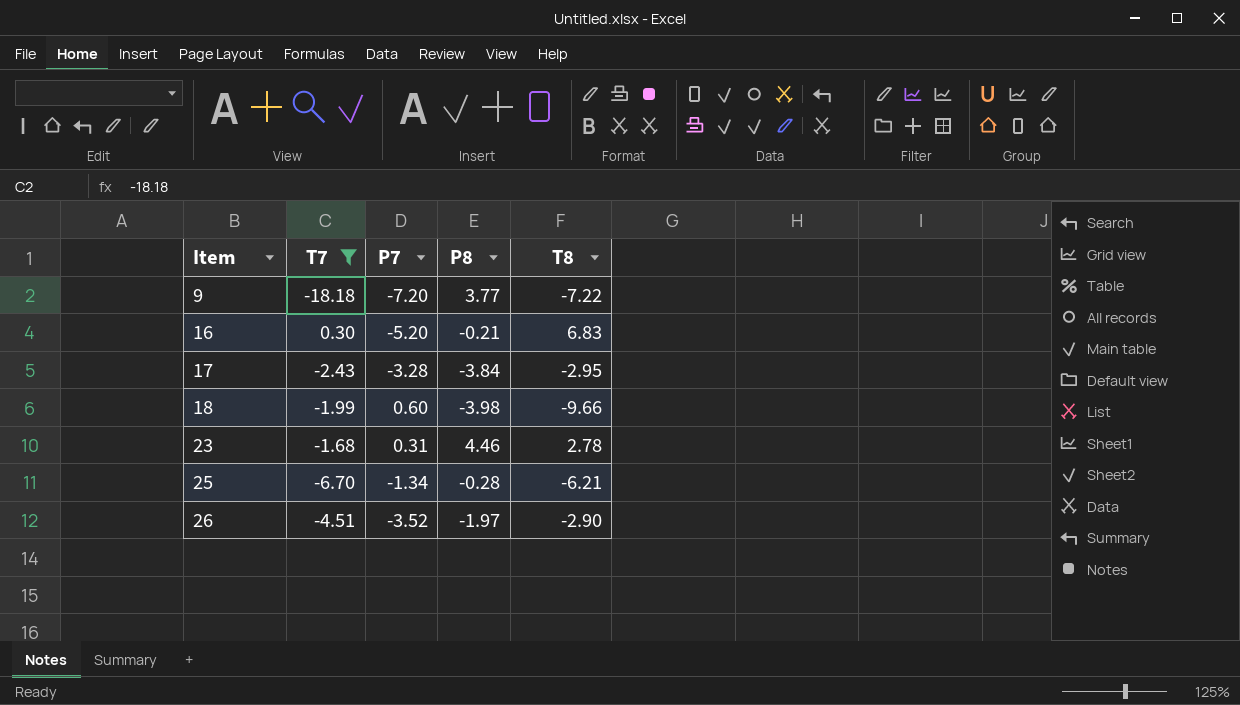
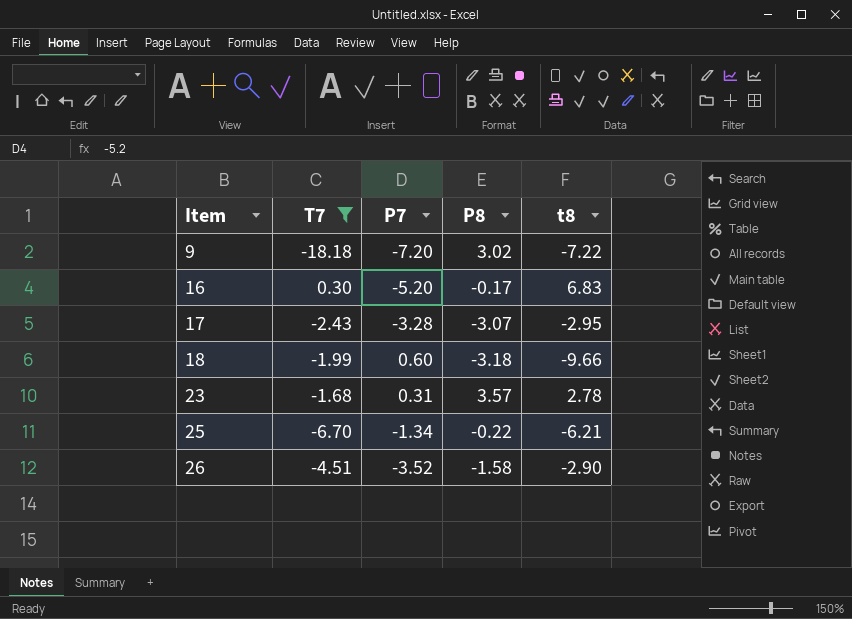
column name: T8 -> t8
9 | P8: 3.77 -> 3.02
16 | P8: -0.21 -> -0.17
17 | P8: -3.84 -> -3.07
18 | P8: -3.98 -> -3.18
23 | P8: 4.46 -> 3.57
25 | P8: -0.28 -> -0.22
26 | P8: -1.97 -> -1.58

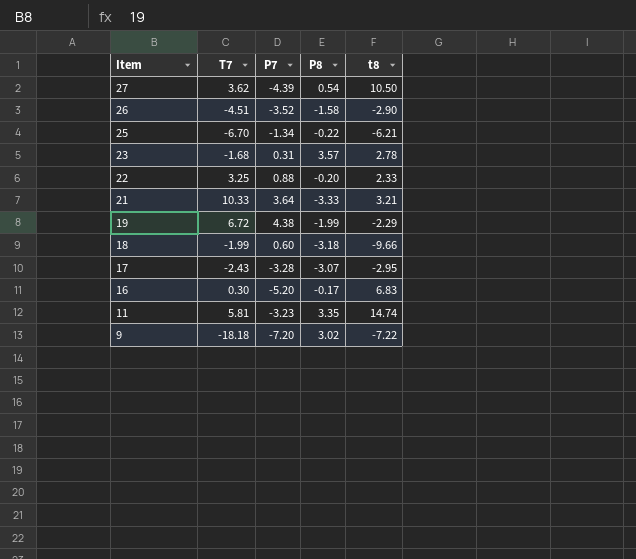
filter: T7 <= 0.30 -> none
row order: Item ascending -> Item descending

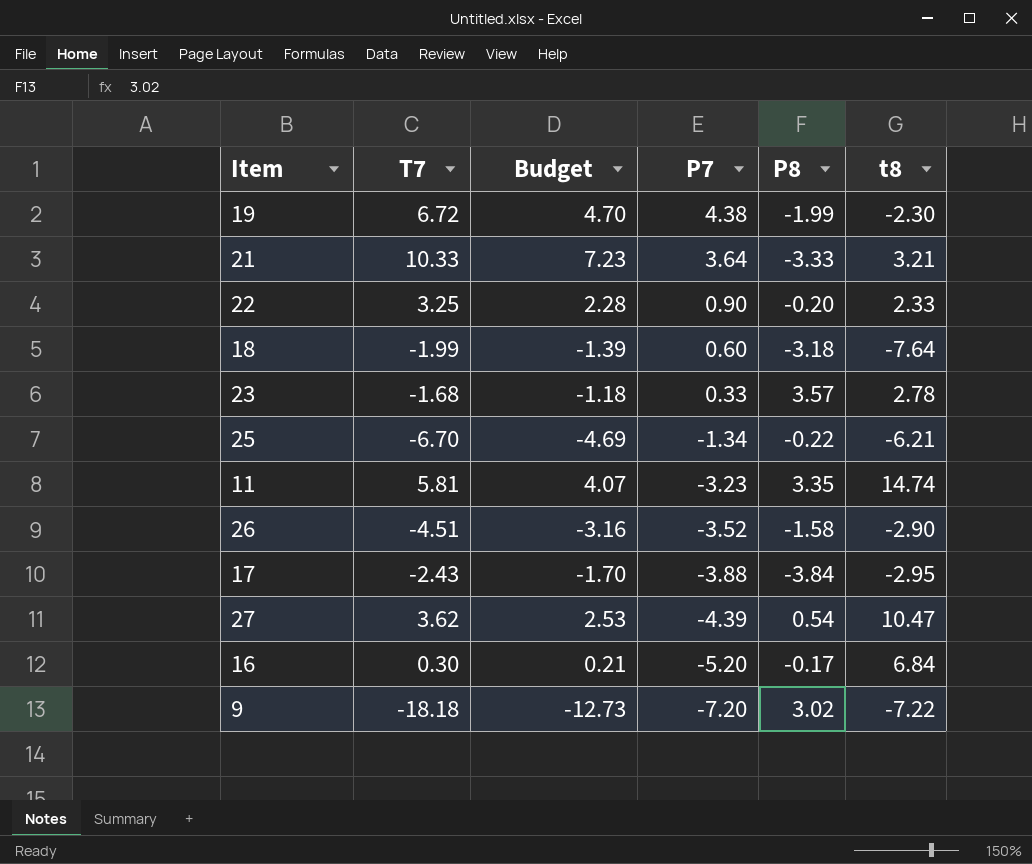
row order: Item descending -> P7 descending
column Budget | formula: none -> [T7] * 0.7
19 | t8: -2.29 -> -2.30
22 | P7: 0.88 -> 0.90
18 | t8: -9.66 -> -7.64
23 | P7: 0.31 -> 0.33
17 | P7: -3.28 -> -3.88
17 | P8: -3.07 -> -3.84
27 | t8: 10.50 -> 10.47
16 | t8: 6.83 -> 6.84

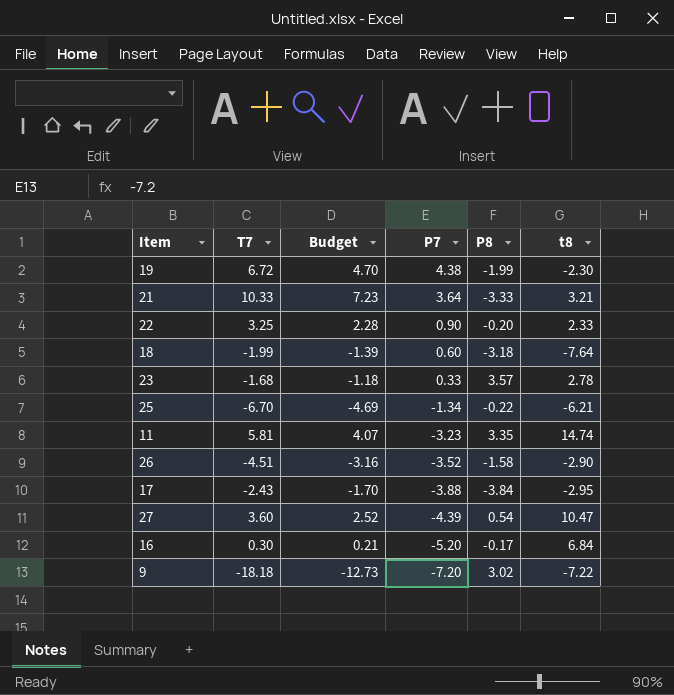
27 | T7: 3.62 -> 3.60
27 | Budget: 2.53 -> 2.52

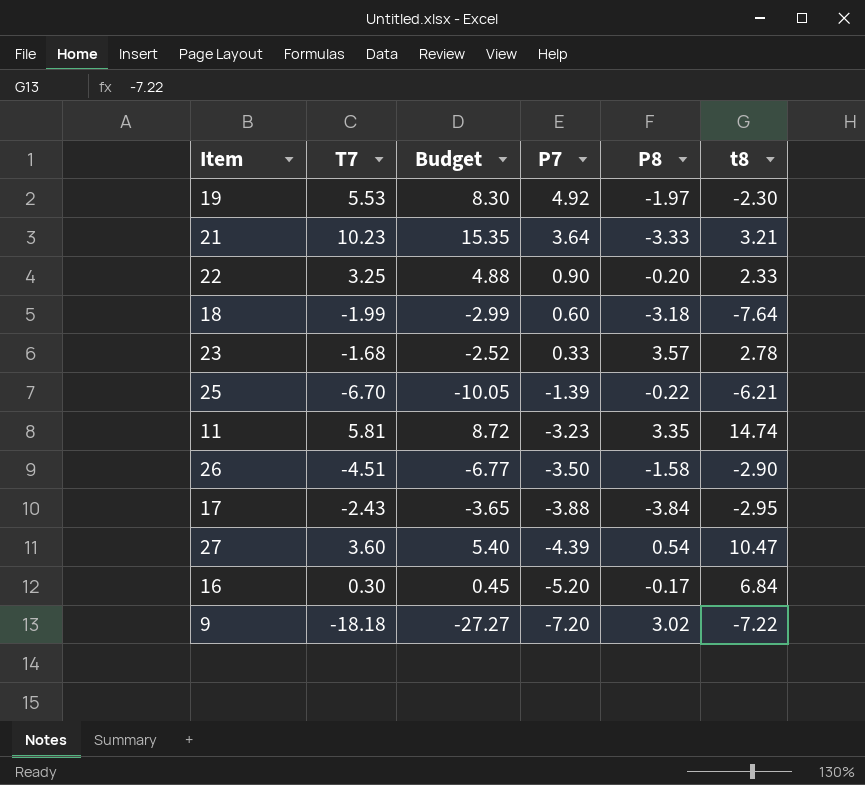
column Budget | formula: [T7] * 0.7 -> [T7] * 1.5
19 | T7: 6.72 -> 5.53
19 | P7: 4.38 -> 4.92
19 | P8: -1.99 -> -1.97
21 | T7: 10.33 -> 10.23
25 | P7: -1.34 -> -1.39
26 | P7: -3.52 -> -3.50

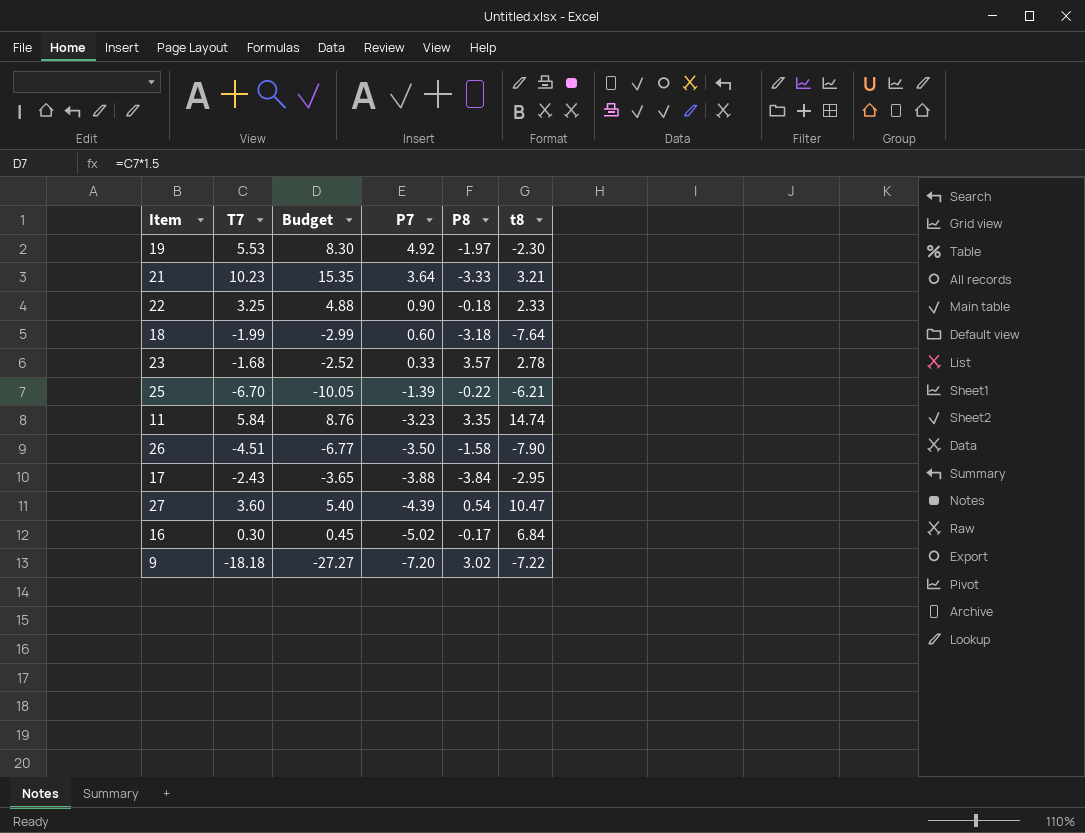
22 | P8: -0.20 -> -0.18
11 | T7: 5.81 -> 5.84
11 | Budget: 8.72 -> 8.76
26 | t8: -2.90 -> -7.90
16 | P7: -5.20 -> -5.02

